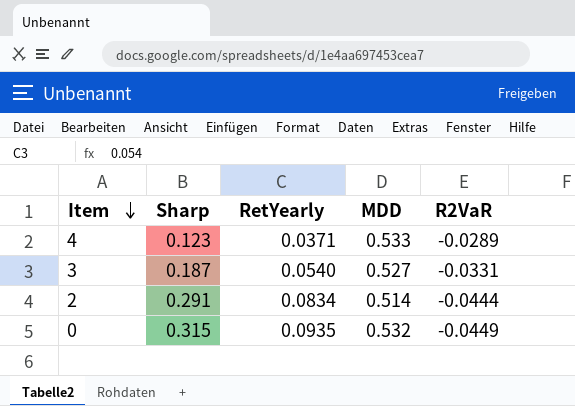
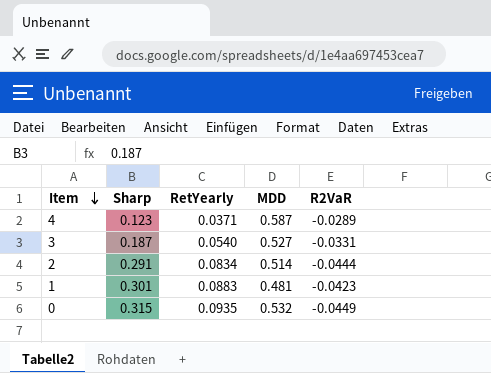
4 | MDD: 0.533 -> 0.587
row 1: none -> 0.301 | 0.0883 | 0.481 | -0.0423

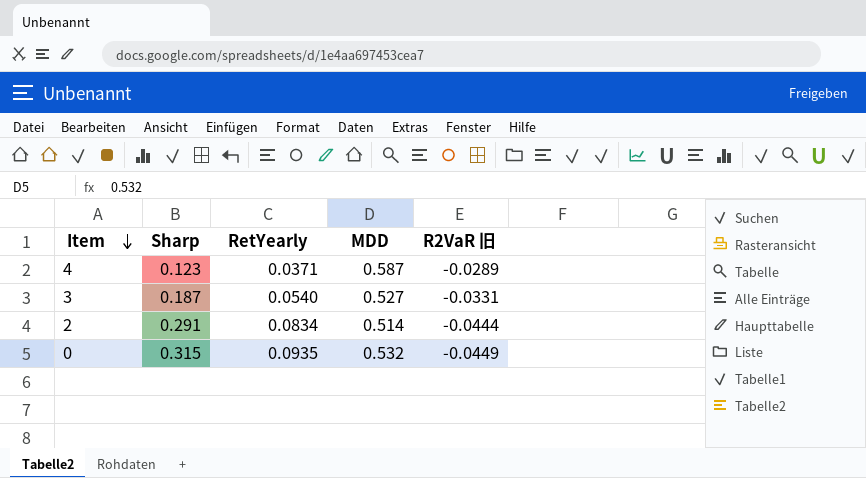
column name: R2VaR -> R2VaR 旧
row 1: 0.301 | 0.0883 | 0.481 | -0.0423 -> none

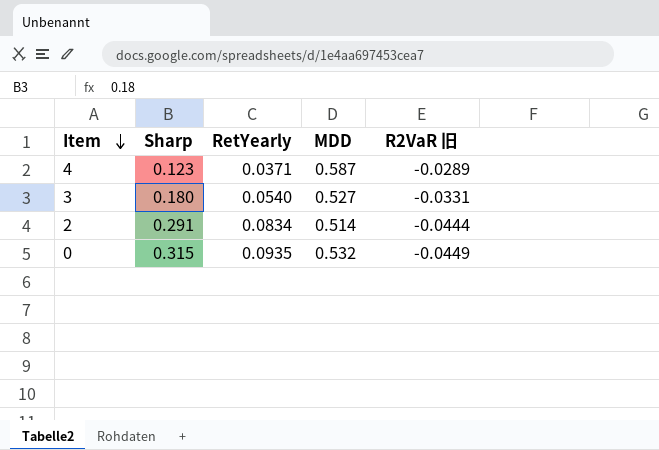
3 | Sharp: 0.187 -> 0.180

